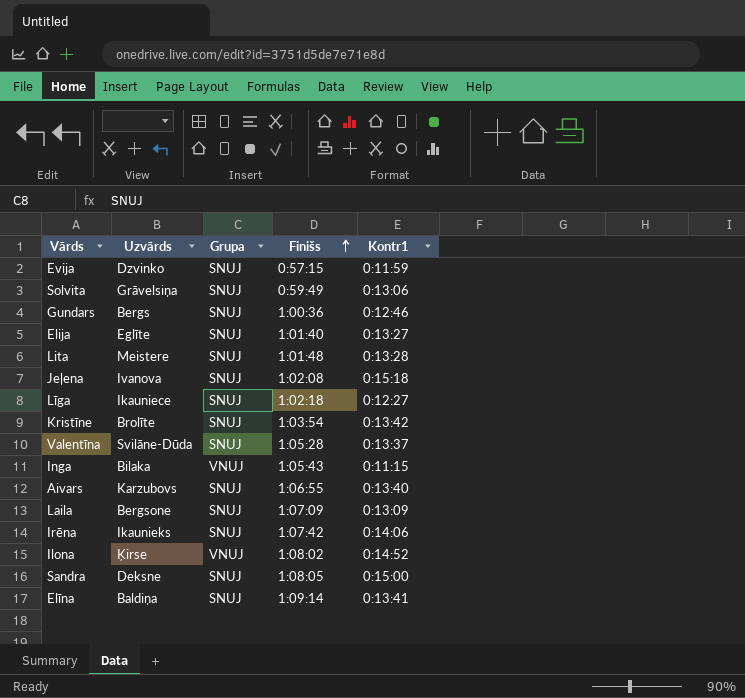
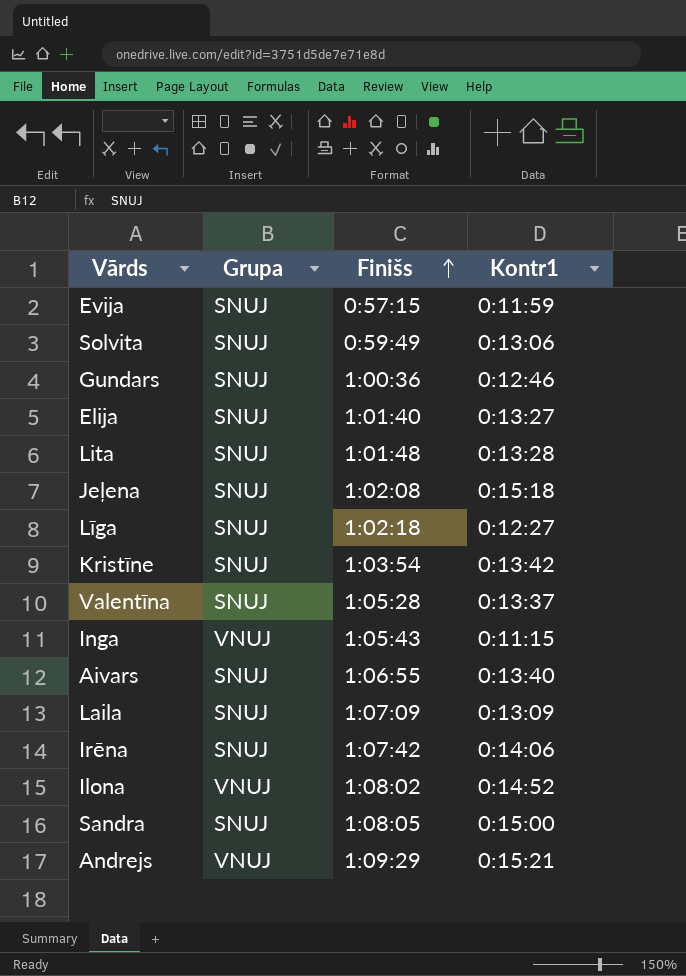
column Uzvārds | position: 2 -> none
row Elīna: Baldiņa | SNUJ | 1:09:14 | 0:13:41 -> none
row Andrejs: none -> VNUJ | 1:09:29 | 0:15:21

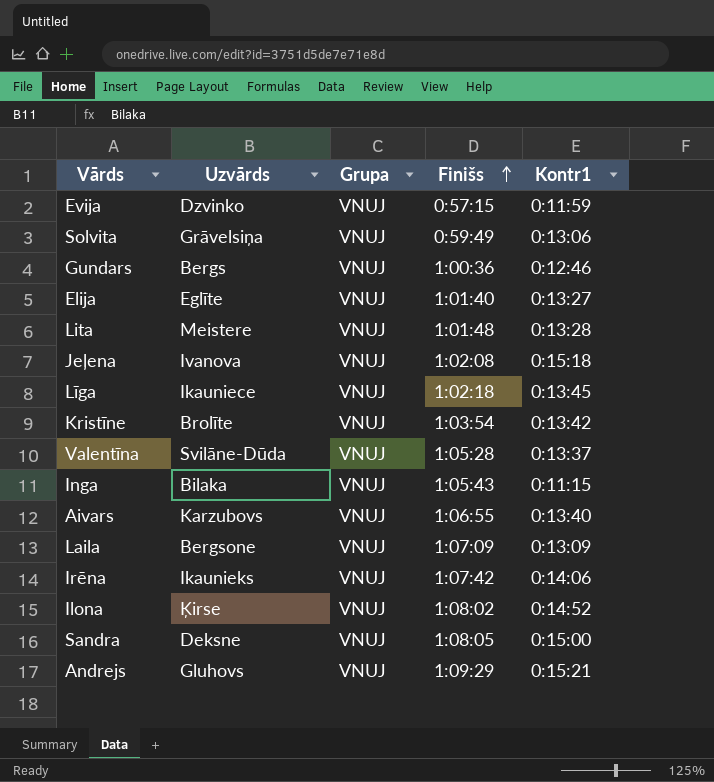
column Uzvārds | position: none -> 2
Evija | Grupa: SNUJ -> VNUJ
Solvita | Grupa: SNUJ -> VNUJ
Gundars | Grupa: SNUJ -> VNUJ
Elija | Grupa: SNUJ -> VNUJ
Lita | Grupa: SNUJ -> VNUJ
Jeļena | Grupa: SNUJ -> VNUJ
Līga | Grupa: SNUJ -> VNUJ
Līga | Kontr1: 0:12:27 -> 0:13:45
Kristīne | Grupa: SNUJ -> VNUJ
Valentīna | Grupa: SNUJ -> VNUJ
Aivars | Grupa: SNUJ -> VNUJ
Laila | Grupa: SNUJ -> VNUJ
Irēna | Grupa: SNUJ -> VNUJ
Sandra | Grupa: SNUJ -> VNUJ

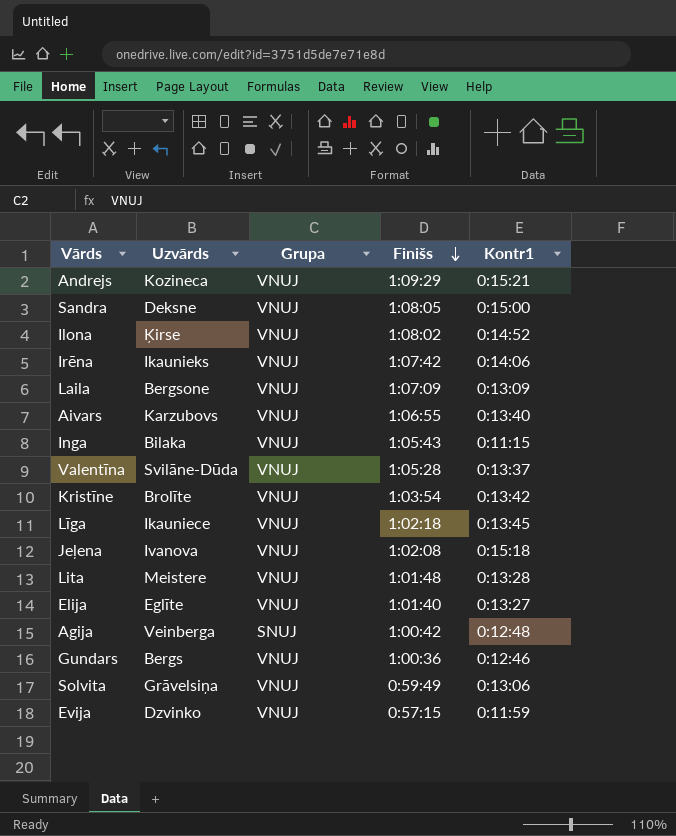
row order: Finišs ascending -> Finišs descending
Andrejs | Uzvārds: Gluhovs -> Kozineca
row Agija: none -> Veinberga | SNUJ | 1:00:42 | 0:12:48

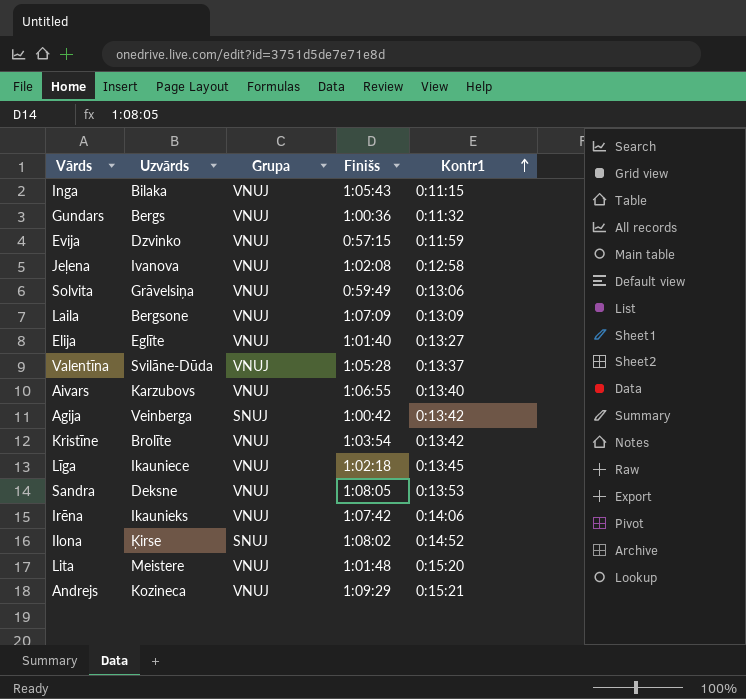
row order: Finišs descending -> Kontr1 ascending
Gundars | Kontr1: 0:12:46 -> 0:11:32
Jeļena | Kontr1: 0:15:18 -> 0:12:58
Agija | Kontr1: 0:12:48 -> 0:13:42
Sandra | Kontr1: 0:15:00 -> 0:13:53
Ilona | Grupa: VNUJ -> SNUJ
Lita | Kontr1: 0:13:28 -> 0:15:20

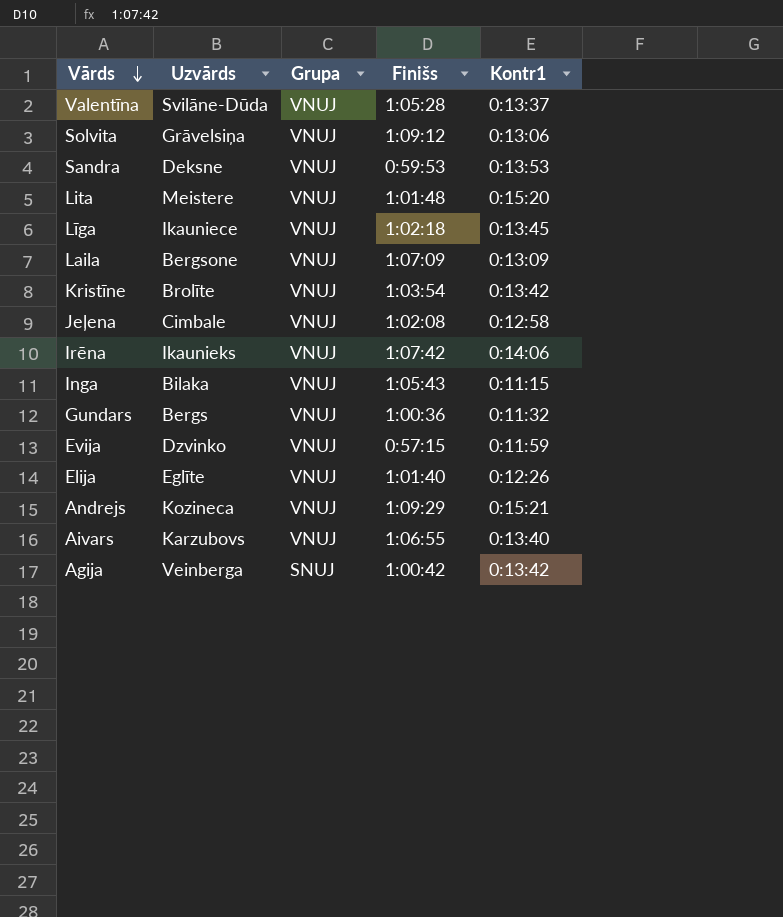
row order: Kontr1 ascending -> Vārds descending
row Ilona: Ķirse | SNUJ | 1:08:02 | 0:14:52 -> none
Solvita | Finišs: 0:59:49 -> 1:09:12
Sandra | Finišs: 1:08:05 -> 0:59:53
Jeļena | Uzvārds: Ivanova -> Cimbale
Elija | Kontr1: 0:13:27 -> 0:12:26

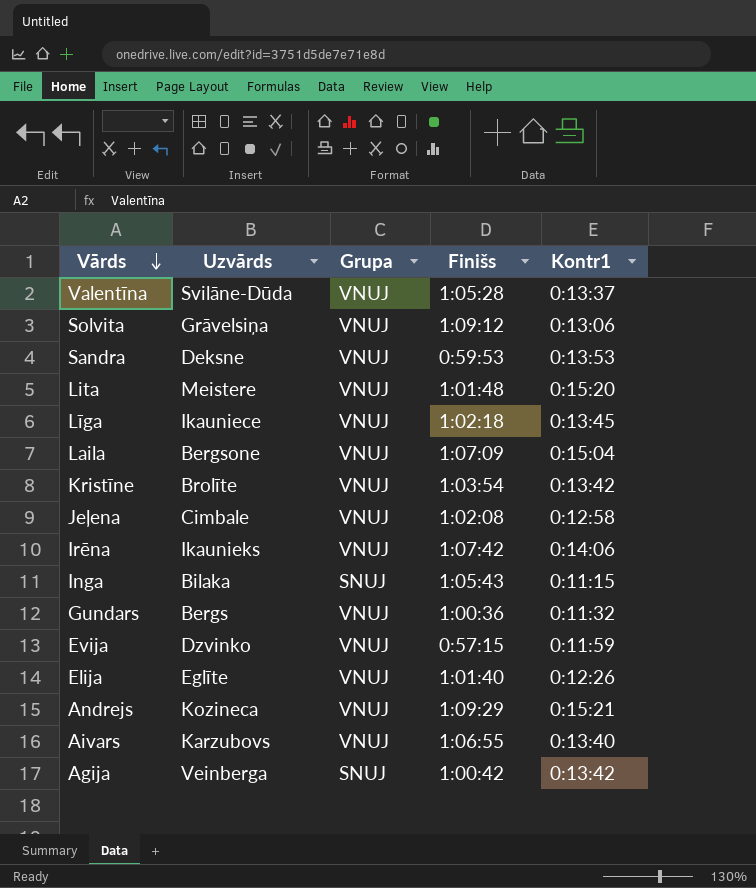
Laila | Kontr1: 0:13:09 -> 0:15:04
Inga | Grupa: VNUJ -> SNUJ

